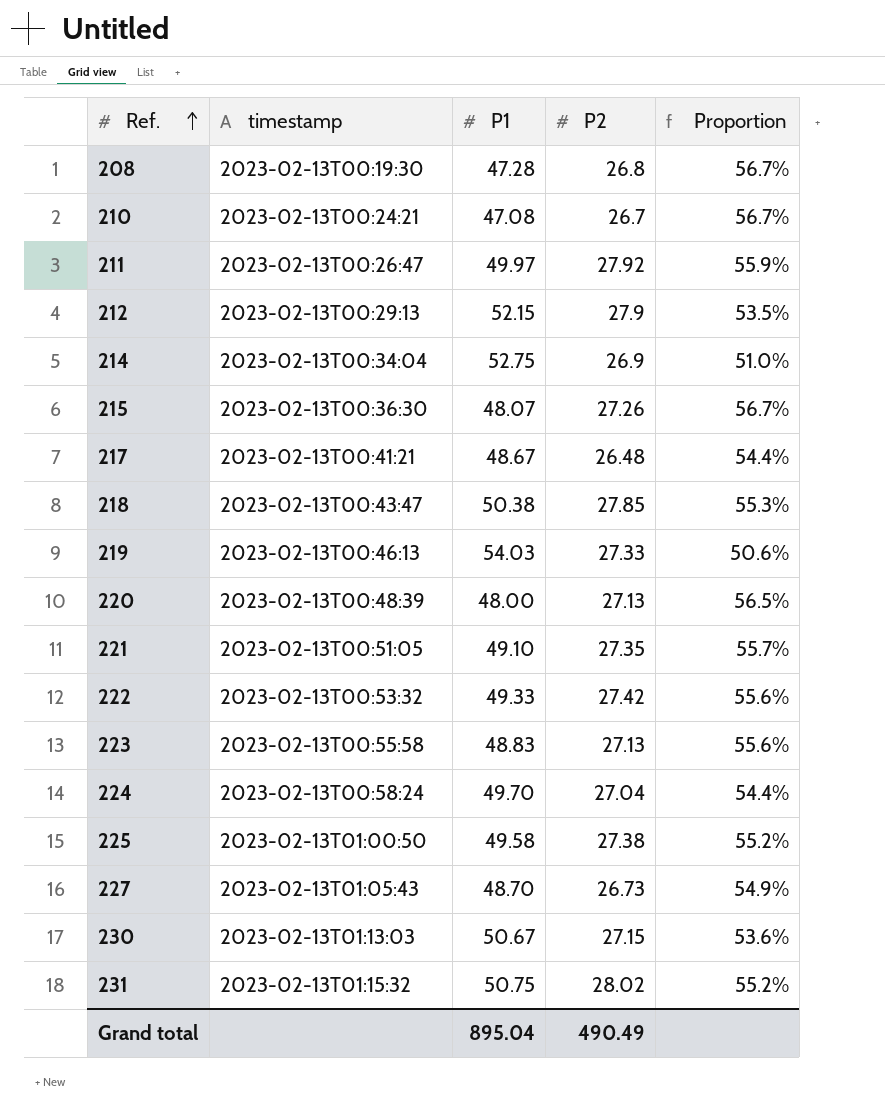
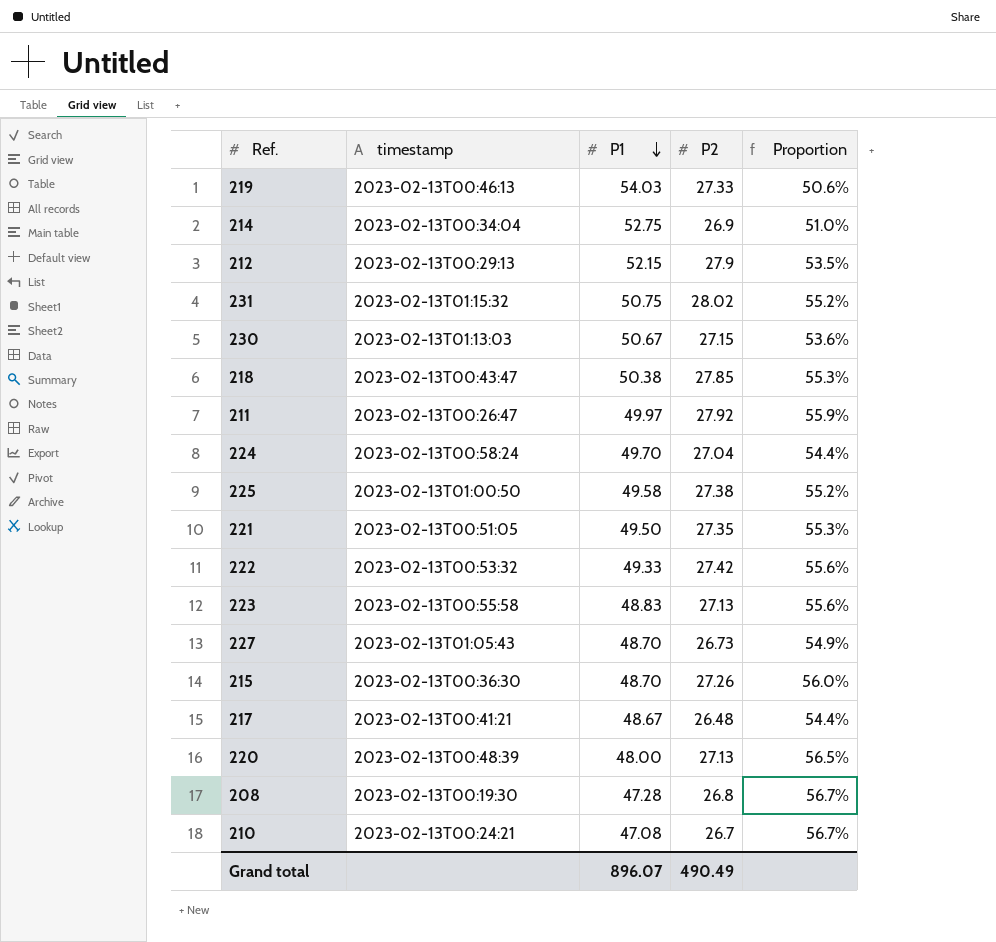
row order: Ref. ascending -> P1 descending
221 | P1: 49.10 -> 49.50
221 | Proportion: 55.7% -> 55.3%
215 | P1: 48.07 -> 48.70
215 | Proportion: 56.7% -> 56.0%
Grand total | P1: 895.04 -> 896.07

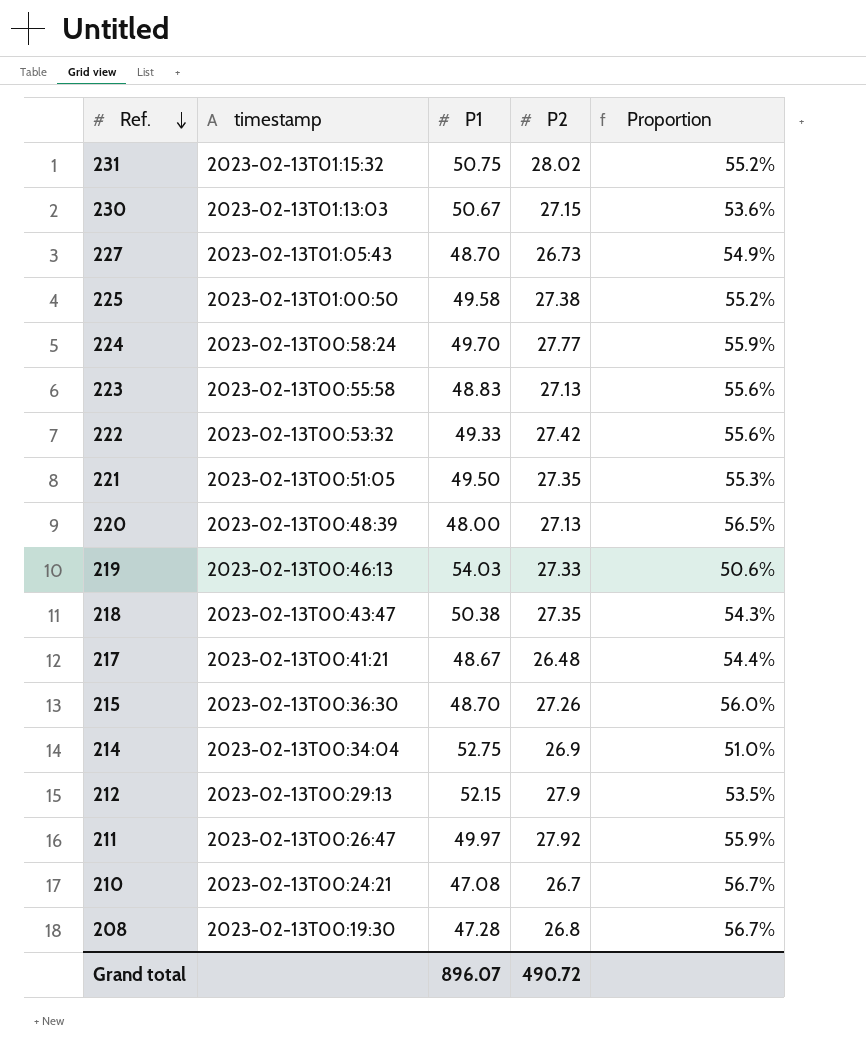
row order: P1 descending -> Ref. descending
224 | P2: 27.04 -> 27.77
224 | Proportion: 54.4% -> 55.9%
218 | P2: 27.85 -> 27.35
218 | Proportion: 55.3% -> 54.3%
Grand total | P2: 490.49 -> 490.72

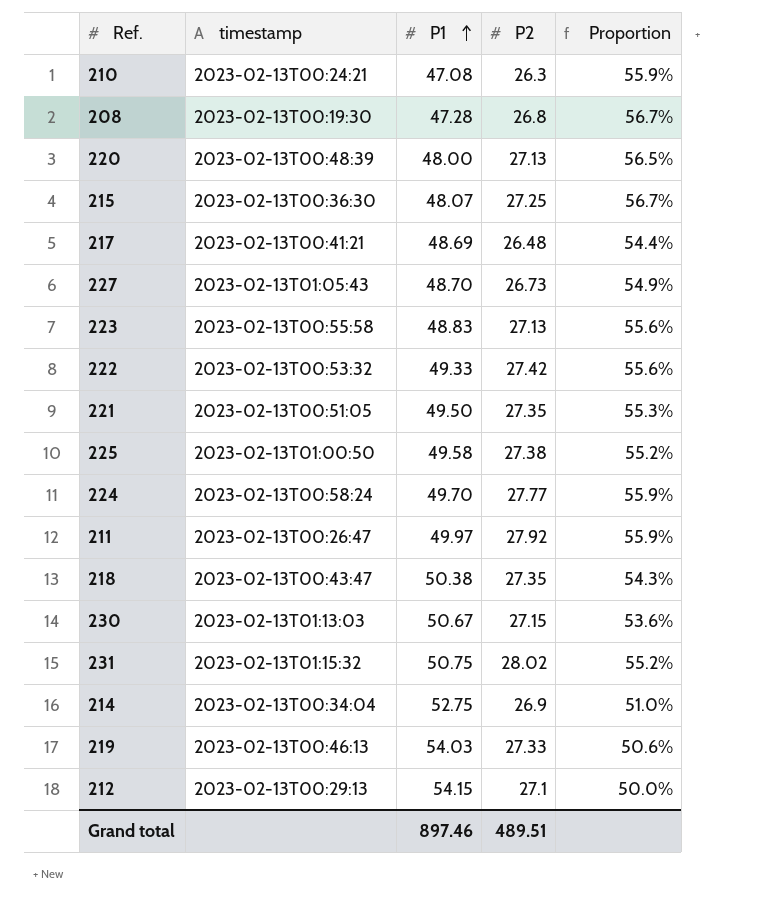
row order: Ref. descending -> P1 ascending
210 | P2: 26.7 -> 26.3
210 | Proportion: 56.7% -> 55.9%
215 | P1: 48.70 -> 48.07
215 | P2: 27.26 -> 27.25
215 | Proportion: 56.0% -> 56.7%
217 | P1: 48.67 -> 48.69
212 | P1: 52.15 -> 54.15
212 | P2: 27.9 -> 27.1
212 | Proportion: 53.5% -> 50.0%
Grand total | P1: 896.07 -> 897.46
Grand total | P2: 490.72 -> 489.51

